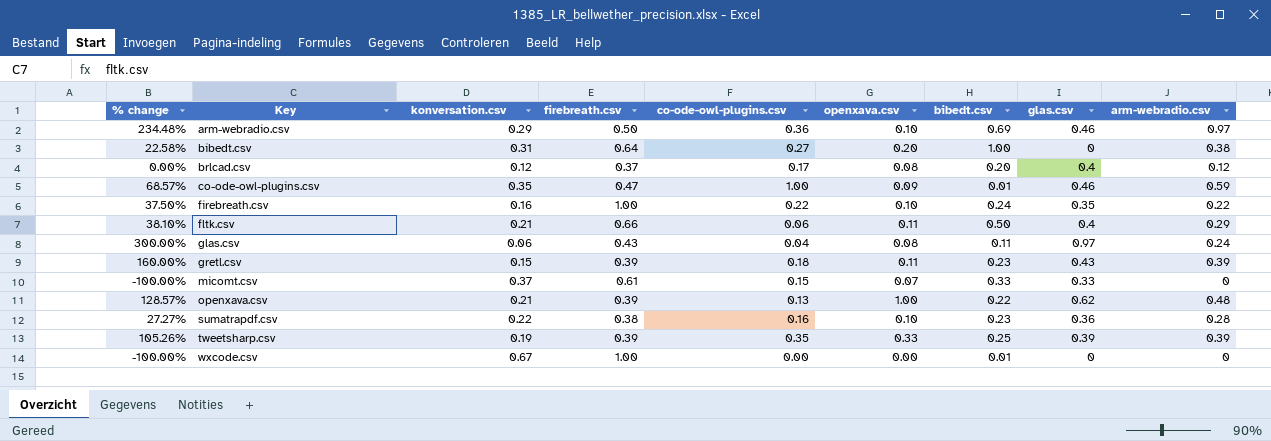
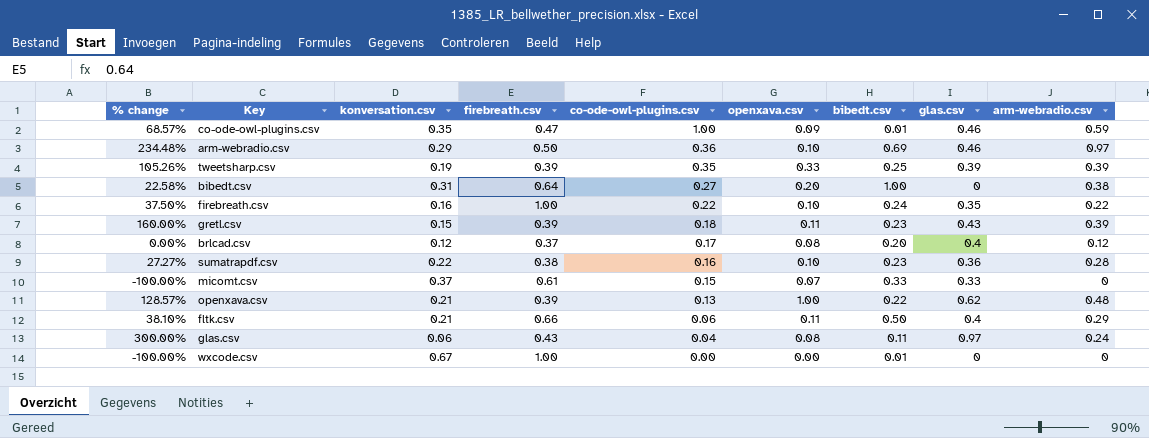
row order: Key ascending -> co-ode-owl-plugins.csv descending

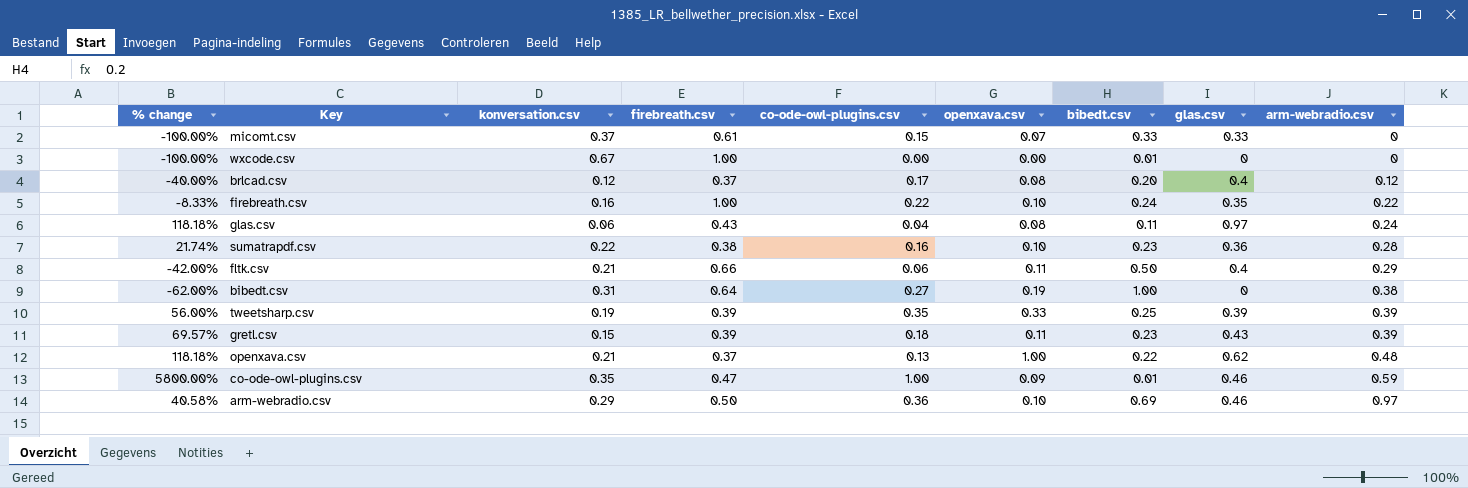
row order: co-ode-owl-plugins.csv descending -> arm-webradio.csv ascending
column % change | formula: ([arm-webradio.csv] - [konversation.csv]) / [konversation.csv] -> ([arm-webradio.csv] - [bibedt.csv]) / [bibedt.csv]
bibedt.csv | openxava.csv: 0.20 -> 0.19
openxava.csv | firebreath.csv: 0.39 -> 0.37

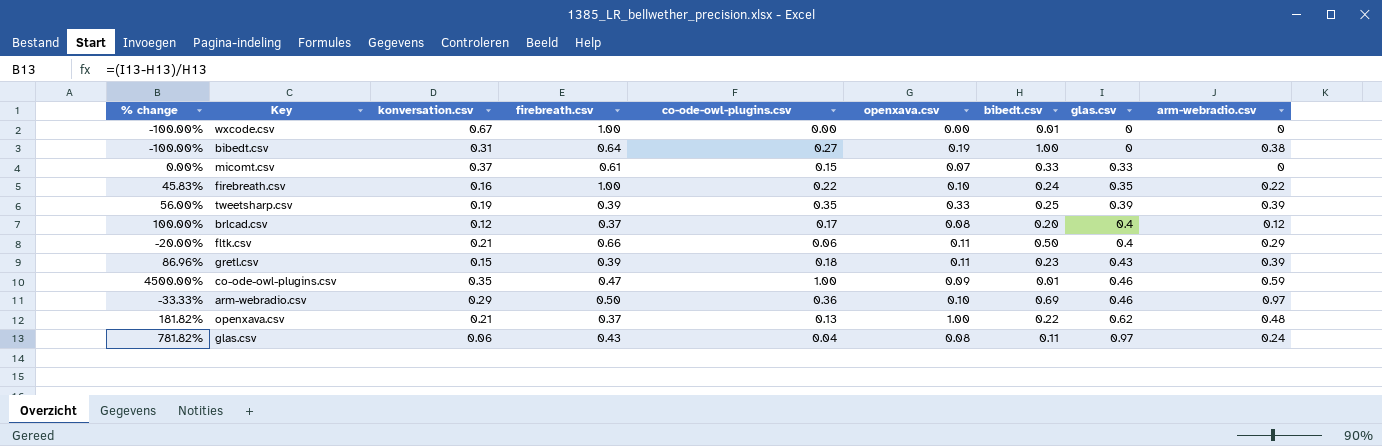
row order: arm-webradio.csv ascending -> glas.csv ascending
column % change | formula: ([arm-webradio.csv] - [bibedt.csv]) / [bibedt.csv] -> ([glas.csv] - [bibedt.csv]) / [bibedt.csv]
row sumatrapdf.csv: 21.74% | 0.22 | 0.38 | 0.16 | 0.10 | 0.23 | 0.36 | 0.28 -> none

